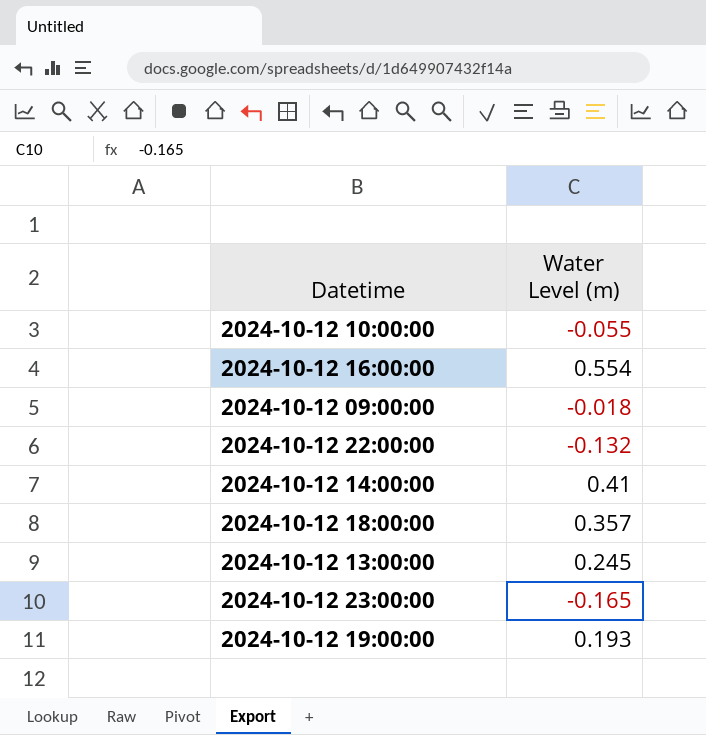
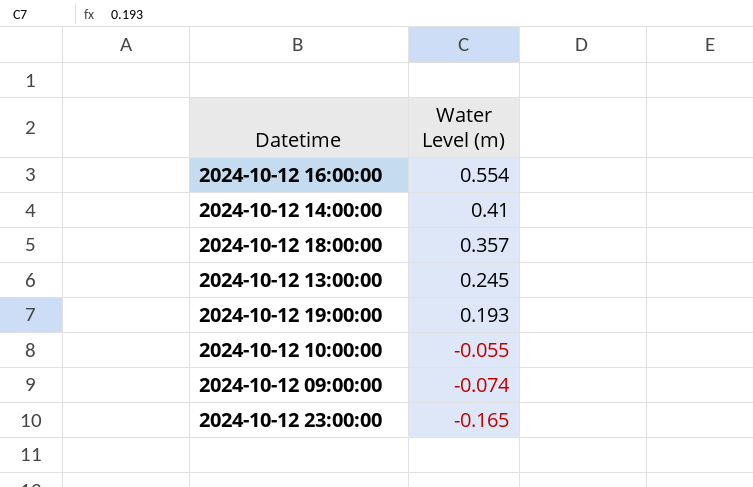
row order: none -> Water Level (m) descending
row 2024-10-12 22:00:00: -0.132 -> none
2024-10-12 09:00:00 | Water Level (m): -0.018 -> -0.074

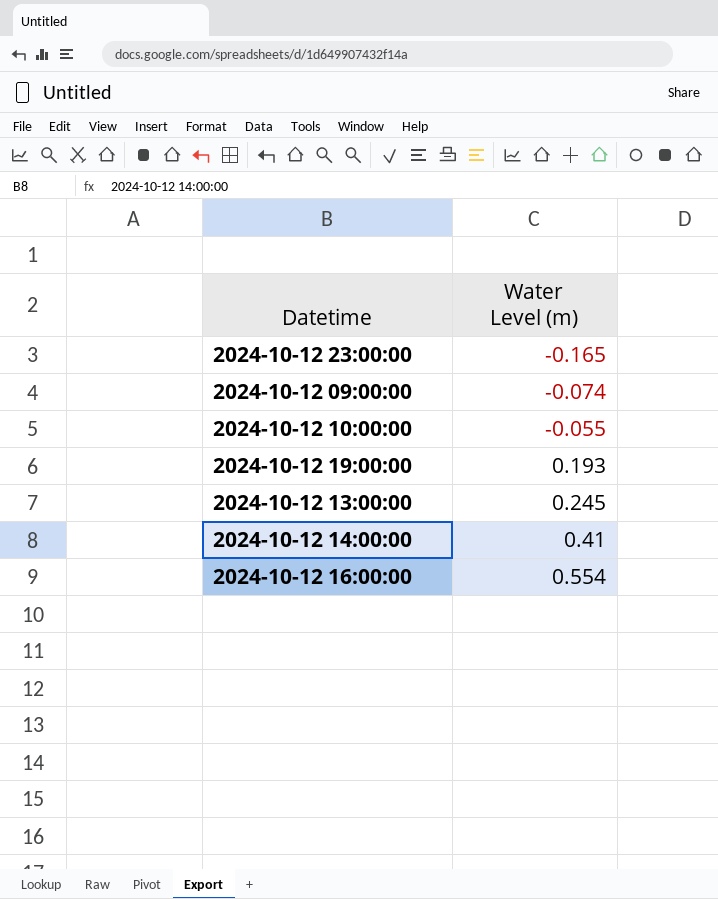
row order: Water Level (m) descending -> Water Level (m) ascending
row 2024-10-12 18:00:00: 0.357 -> none

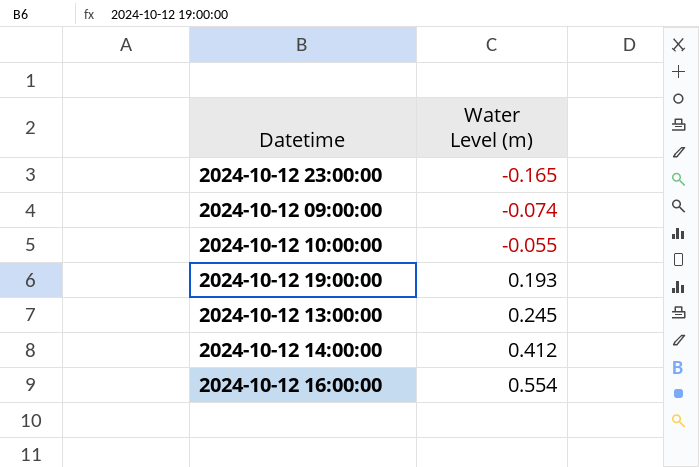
2024-10-12 14:00:00 | Water Level (m): 0.41 -> 0.412

